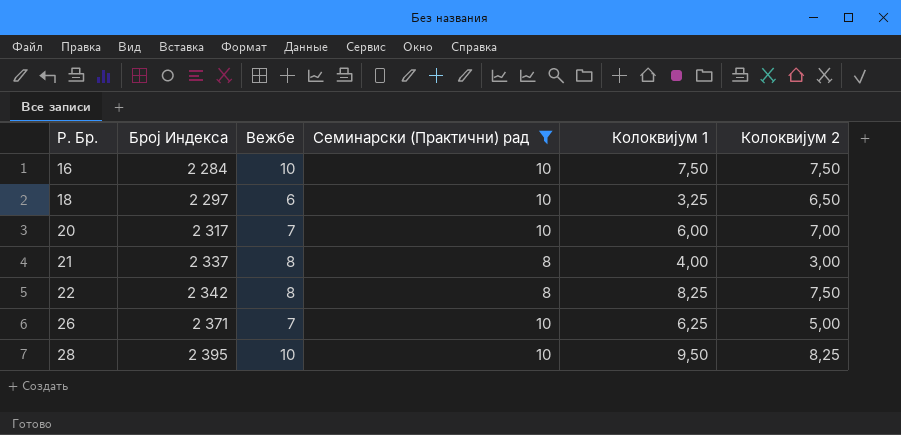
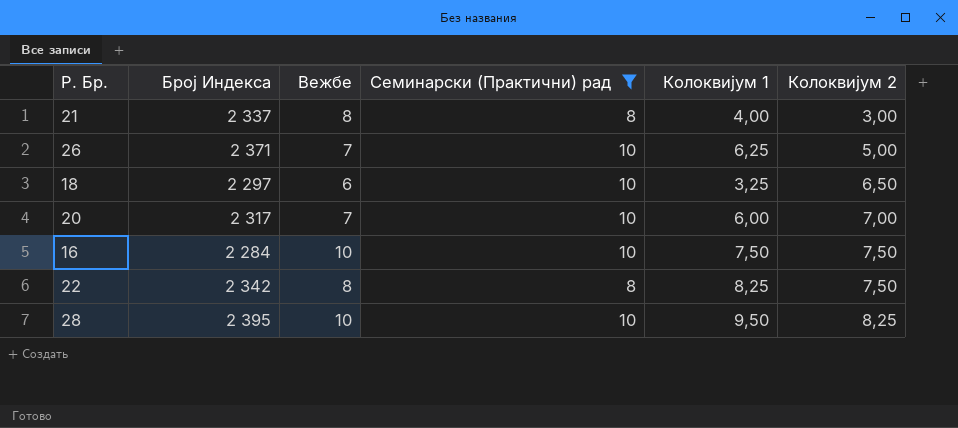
row order: Р. Бр. ascending -> Колоквијум 2 ascending

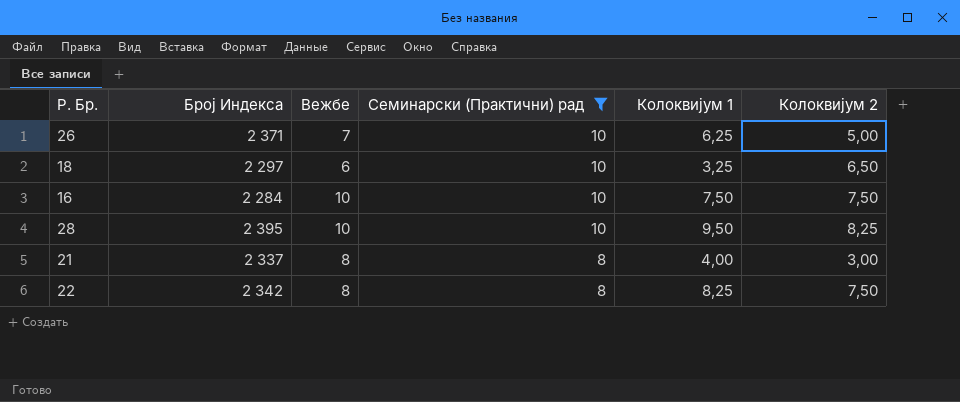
row order: Колоквијум 2 ascending -> Семинарски (Практични) рад descending
row 20: 2 317 | 7 | 10 | 6,00 | 7,00 -> none

